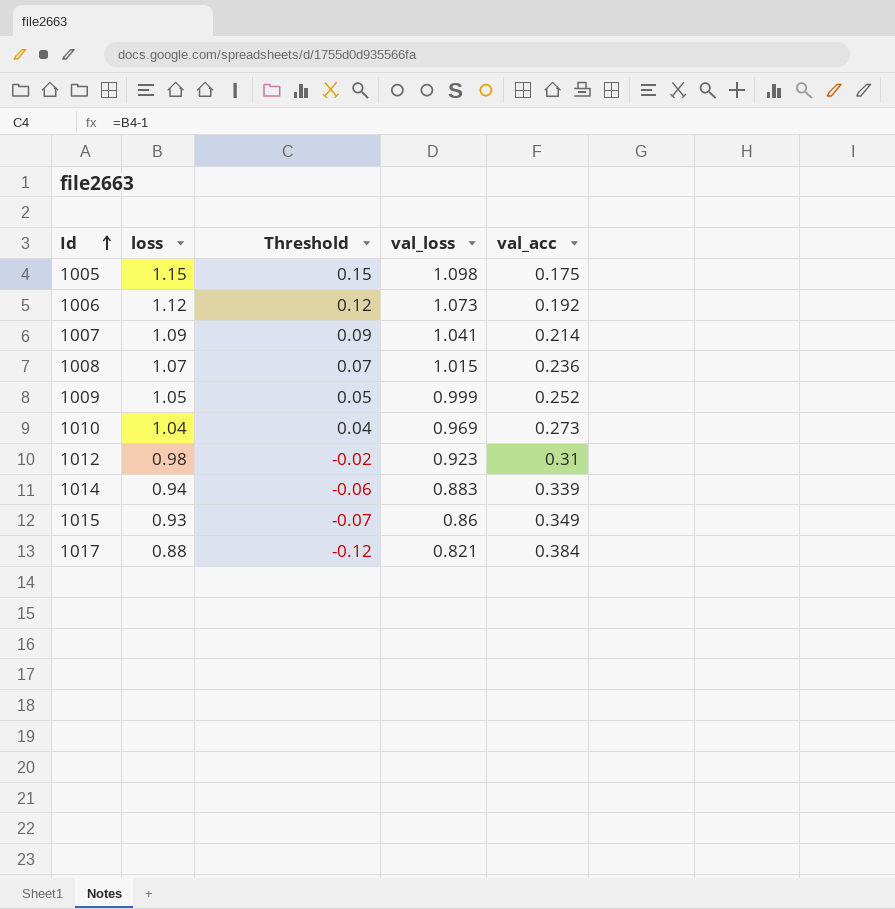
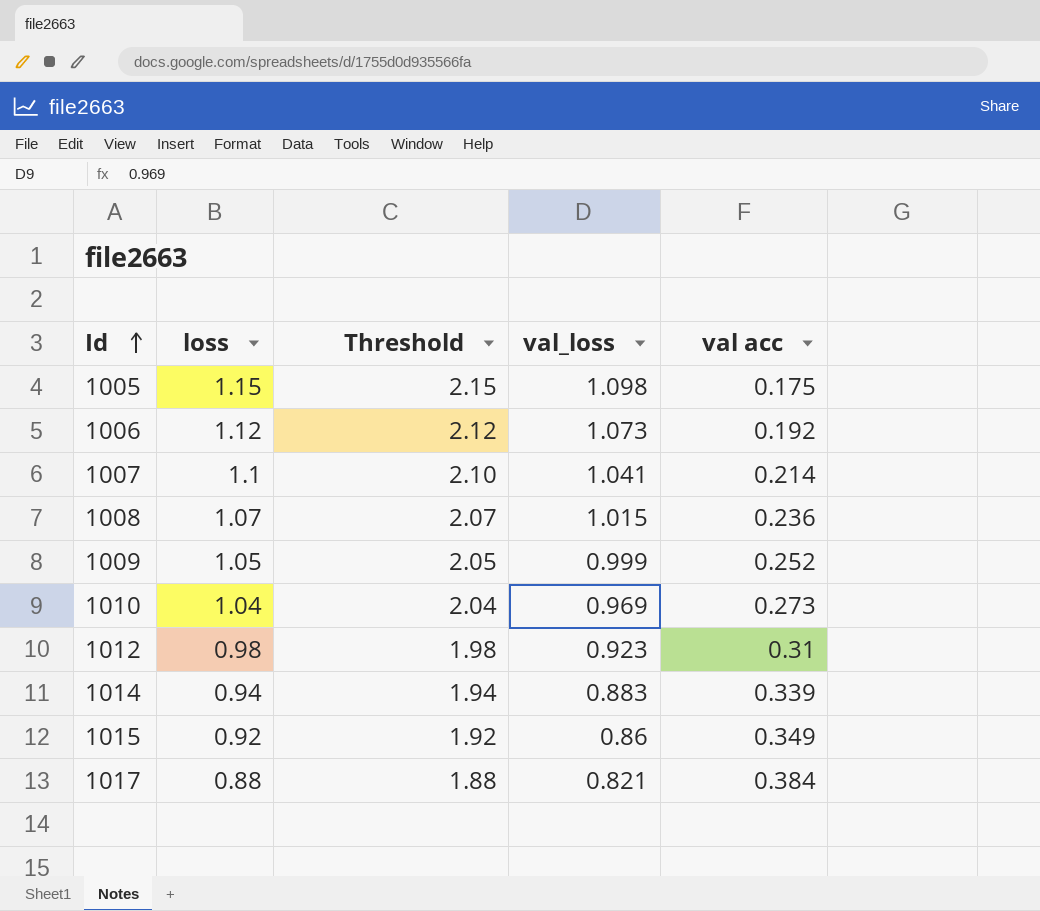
column Threshold | formula: [loss] - 1 -> [loss] + 1
column name: val_acc -> val acc
1007 | loss: 1.09 -> 1.1
1015 | loss: 0.93 -> 0.92

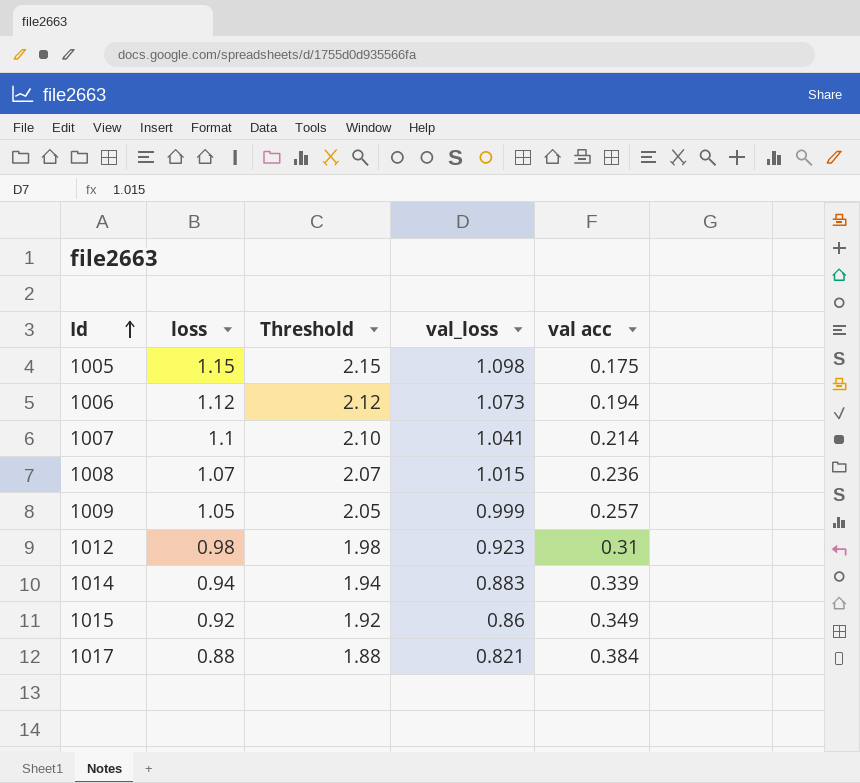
row 1010: 1.04 | 2.04 | 0.969 | 0.273 -> none
1006 | val acc: 0.192 -> 0.194
1009 | val acc: 0.252 -> 0.257

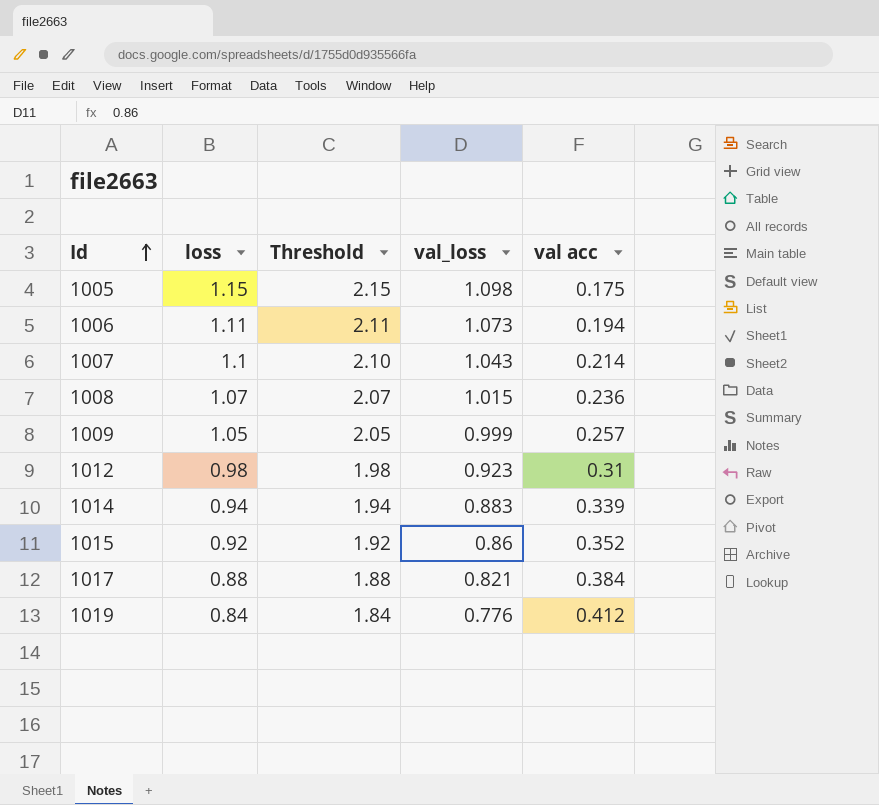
1006 | loss: 1.12 -> 1.11
1006 | Threshold: 2.12 -> 2.11
1007 | val_loss: 1.041 -> 1.043
1015 | val acc: 0.349 -> 0.352
row 1019: none -> 0.84 | 1.84 | 0.776 | 0.412

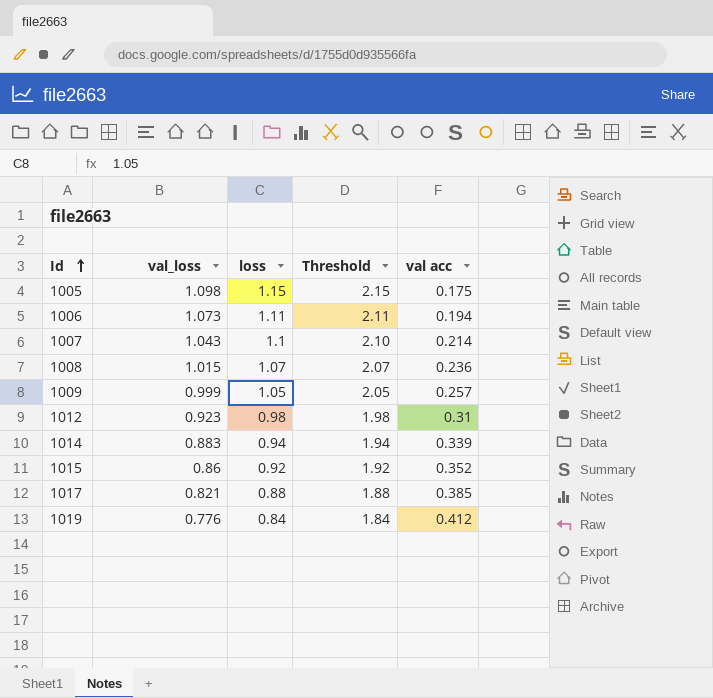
column val_loss | position: 4 -> 2
1017 | val acc: 0.384 -> 0.385

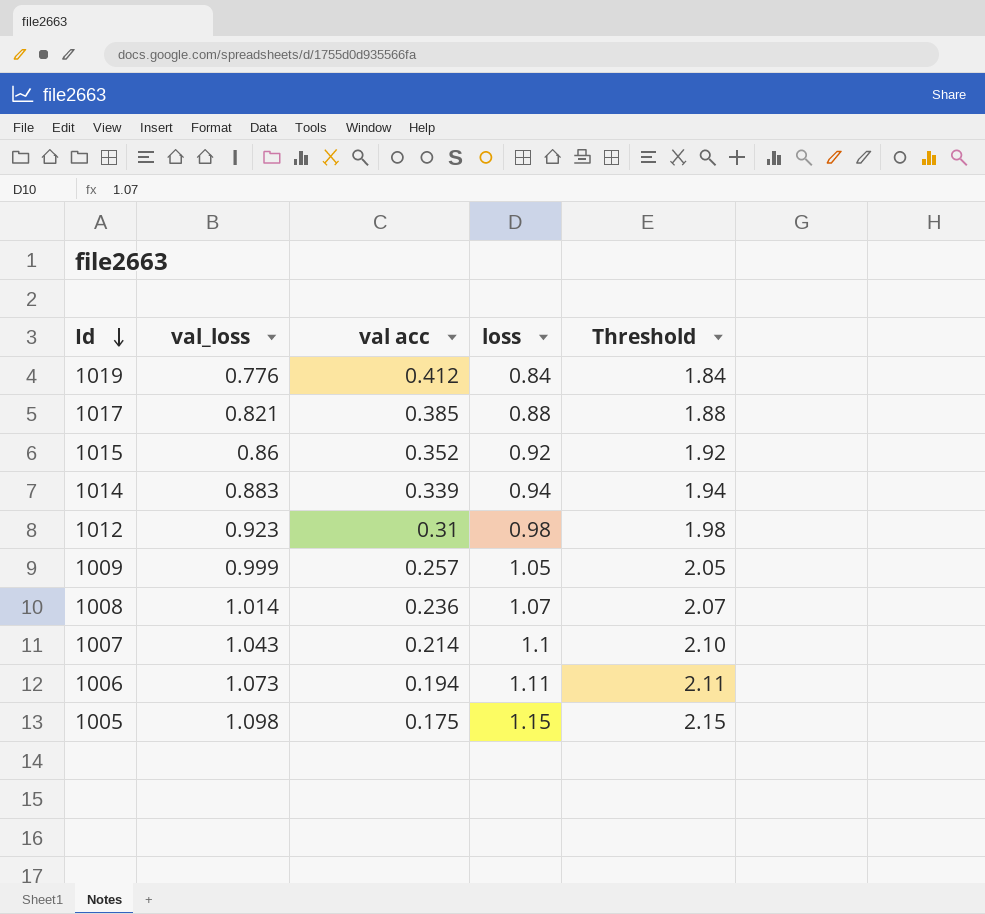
row order: Id ascending -> Id descending
column val acc | position: 5 -> 3
1008 | val_loss: 1.015 -> 1.014

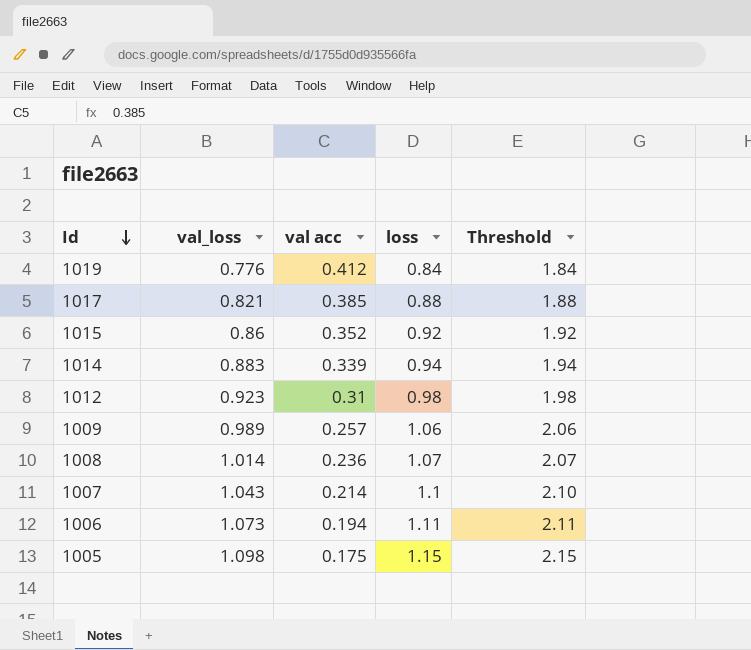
1009 | val_loss: 0.999 -> 0.989
1009 | loss: 1.05 -> 1.06
1009 | Threshold: 2.05 -> 2.06

